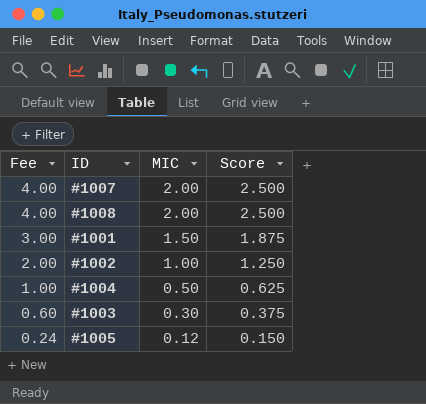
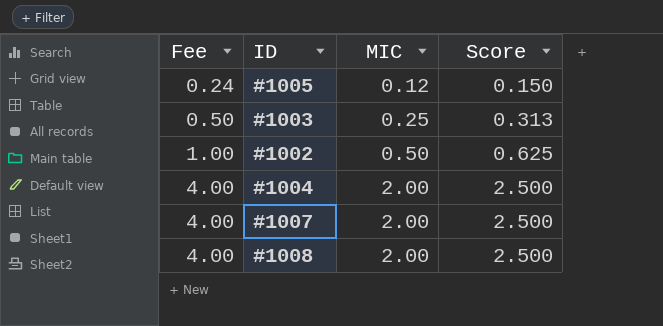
row order: Fee descending -> Fee ascending
row #1001: 3.00 | 1.50 | 1.875 -> none
#1003 | Fee: 0.60 -> 0.50
#1003 | MIC: 0.30 -> 0.25
#1003 | Score: 0.375 -> 0.313
#1002 | Fee: 2.00 -> 1.00
#1002 | MIC: 1.00 -> 0.50
#1002 | Score: 1.250 -> 0.625
#1004 | Fee: 1.00 -> 4.00
#1004 | MIC: 0.50 -> 2.00
#1004 | Score: 0.625 -> 2.500

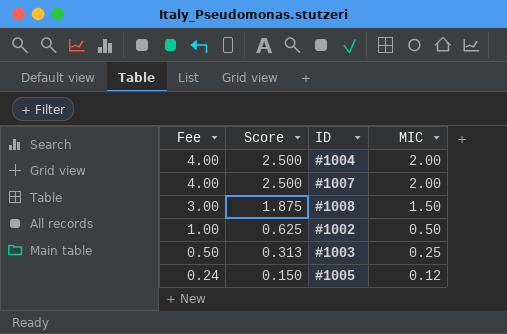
row order: Fee ascending -> Fee descending
column Score | position: 4 -> 2
#1008 | Fee: 4.00 -> 3.00
#1008 | Score: 2.500 -> 1.875
#1008 | MIC: 2.00 -> 1.50

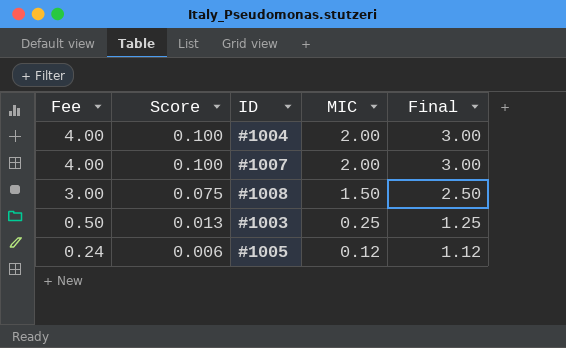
column Score | formula: [MIC] * 1.25 -> [MIC] * 0.05
column Final | formula: none -> [MIC] + 1
row #1002: 1.00 | 0.625 | 0.50 -> none

